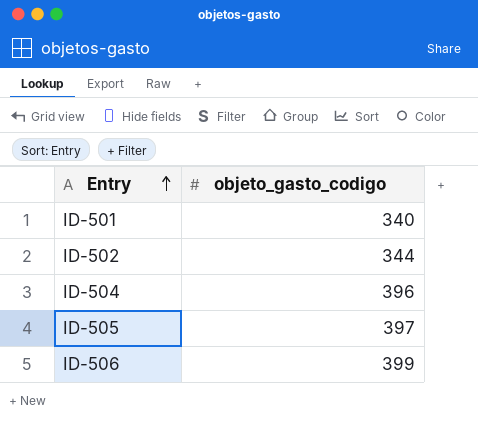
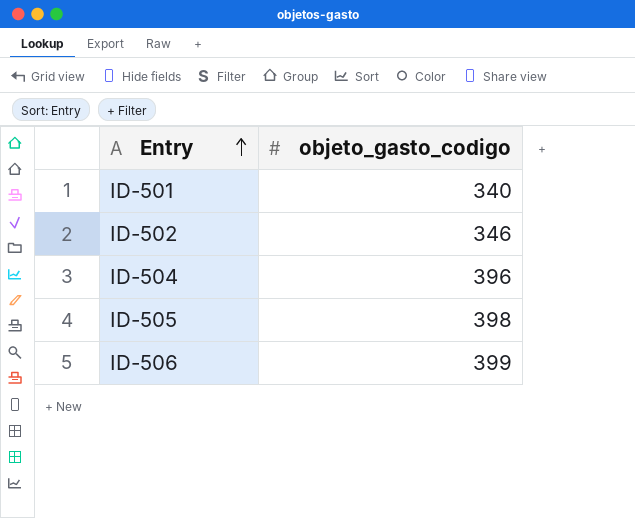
ID-502 | objeto_gasto_codigo: 344 -> 346
ID-505 | objeto_gasto_codigo: 397 -> 398

